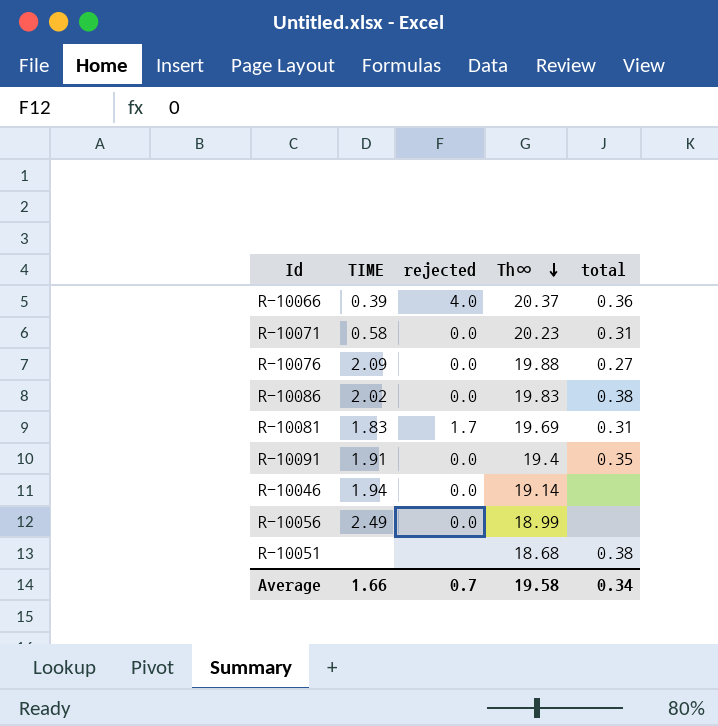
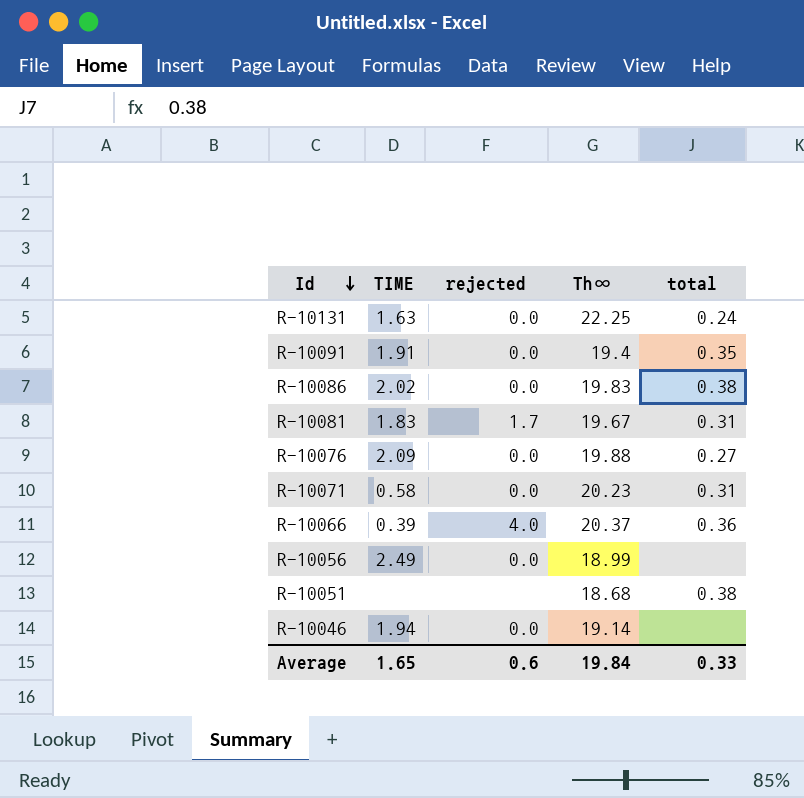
row order: Th∞ descending -> Id descending
row R-10131: none -> 1.63 | 0.0 | 22.25 | 0.24
R-10081 | Th∞: 19.69 -> 19.67
Average | TIME: 1.66 -> 1.65
Average | rejected: 0.7 -> 0.6
Average | Th∞: 19.58 -> 19.84
Average | total: 0.34 -> 0.33

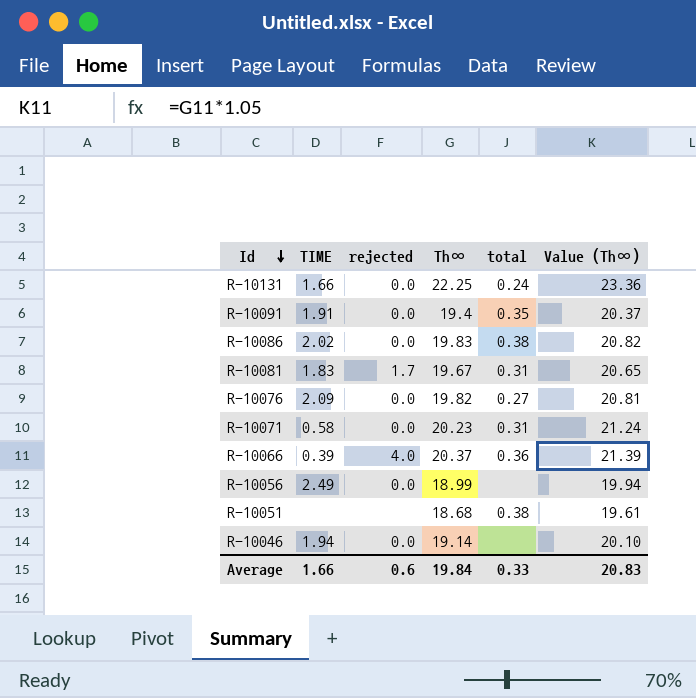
column Value (Th∞) | formula: none -> [Th∞] * 1.05
R-10131 | TIME: 1.63 -> 1.66
R-10076 | Th∞: 19.88 -> 19.82
Average | TIME: 1.65 -> 1.66

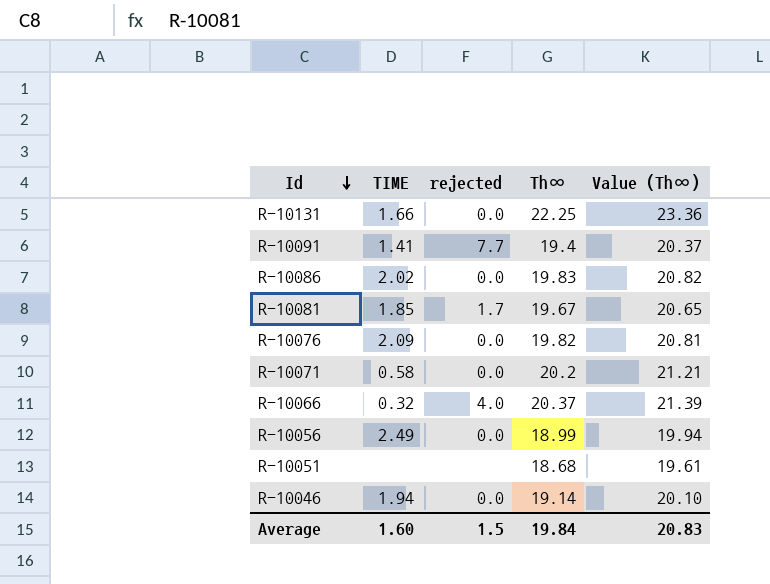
column total | position: 5 -> none
R-10091 | TIME: 1.91 -> 1.41
R-10091 | rejected: 0.0 -> 7.7
R-10081 | TIME: 1.83 -> 1.85
R-10071 | Th∞: 20.23 -> 20.2
R-10071 | Value (Th∞): 21.24 -> 21.21
R-10066 | TIME: 0.39 -> 0.32
Average | TIME: 1.66 -> 1.60
Average | rejected: 0.6 -> 1.5

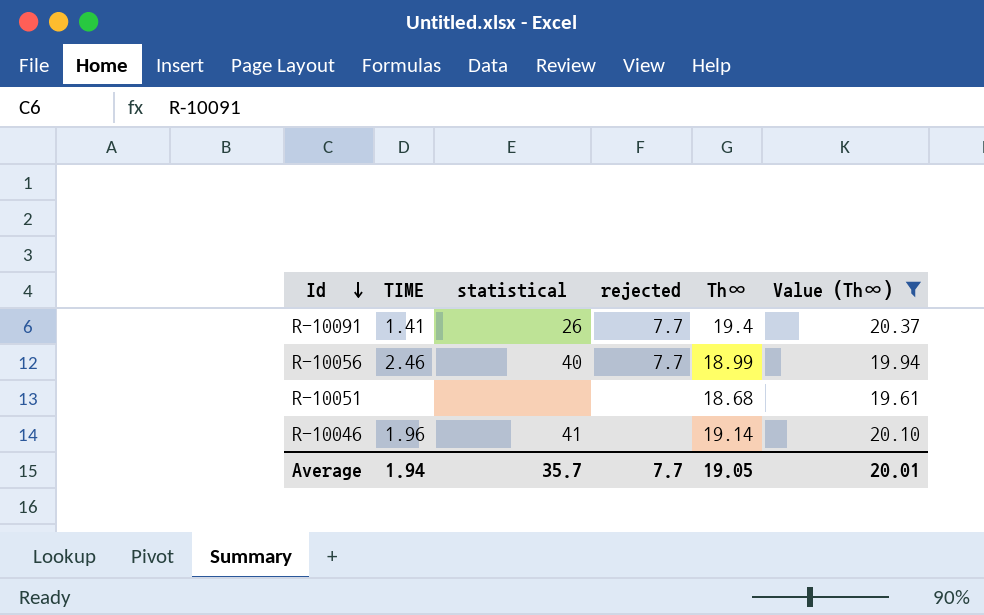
filter: none -> Value (Th∞) <= 20.37
column statistical | position: none -> 3
R-10056 | TIME: 2.49 -> 2.46
R-10056 | rejected: 0.0 -> 7.7
R-10046 | TIME: 1.94 -> 1.96
R-10046 | rejected: 0.0 -> none
Average | TIME: 1.60 -> 1.94
Average | rejected: 1.5 -> 7.7
Average | Th∞: 19.84 -> 19.05
Average | Value (Th∞): 20.83 -> 20.01

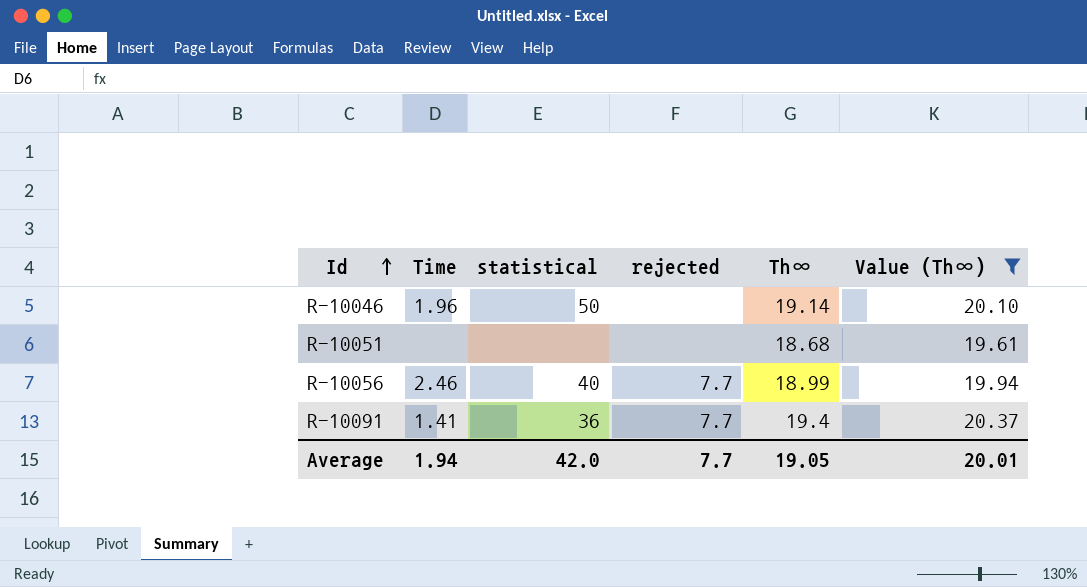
row order: Id descending -> Id ascending
column name: TIME -> Time
R-10046 | statistical: 41 -> 50
R-10091 | statistical: 26 -> 36
Average | statistical: 35.7 -> 42.0

